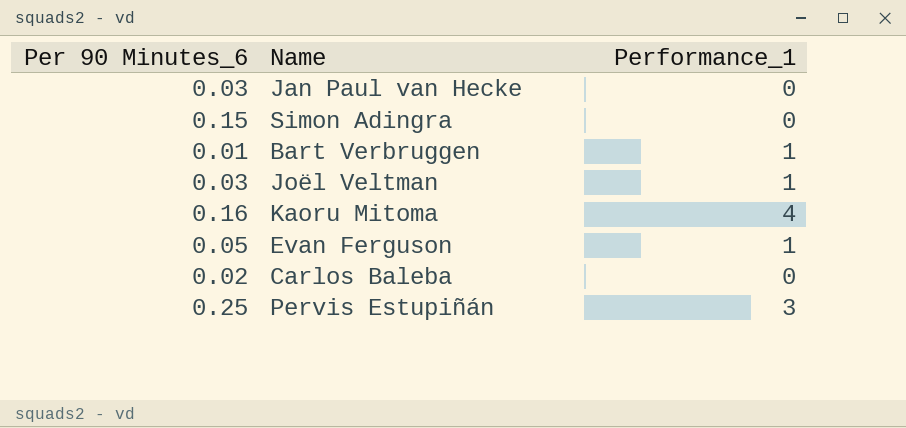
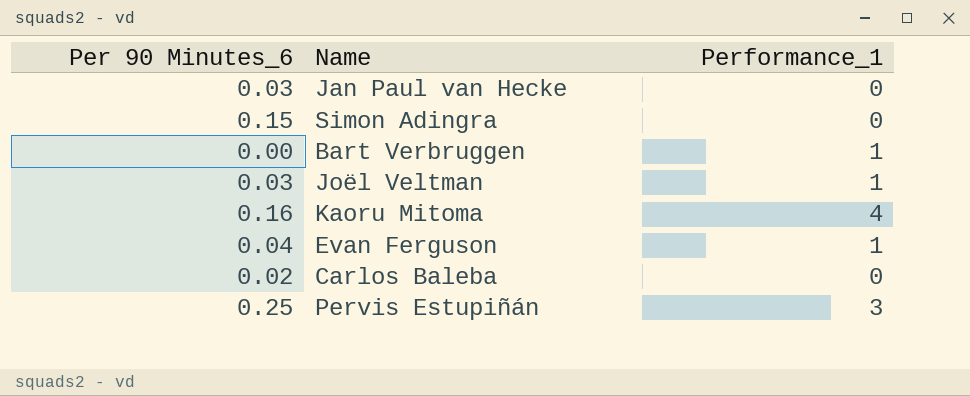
Bart Verbruggen | Per 90 Minutes_6: 0.01 -> 0.00
Evan Ferguson | Per 90 Minutes_6: 0.05 -> 0.04

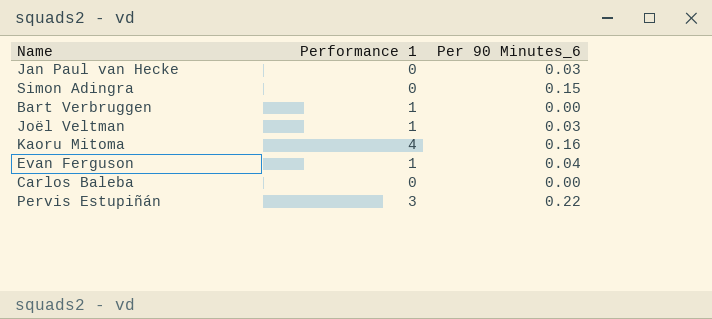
column name: Performance_1 -> Performance 1
column Per 90 Minutes_6 | position: 1 -> 3
Carlos Baleba | Per 90 Minutes_6: 0.02 -> 0.00
Pervis Estupiñán | Per 90 Minutes_6: 0.25 -> 0.22

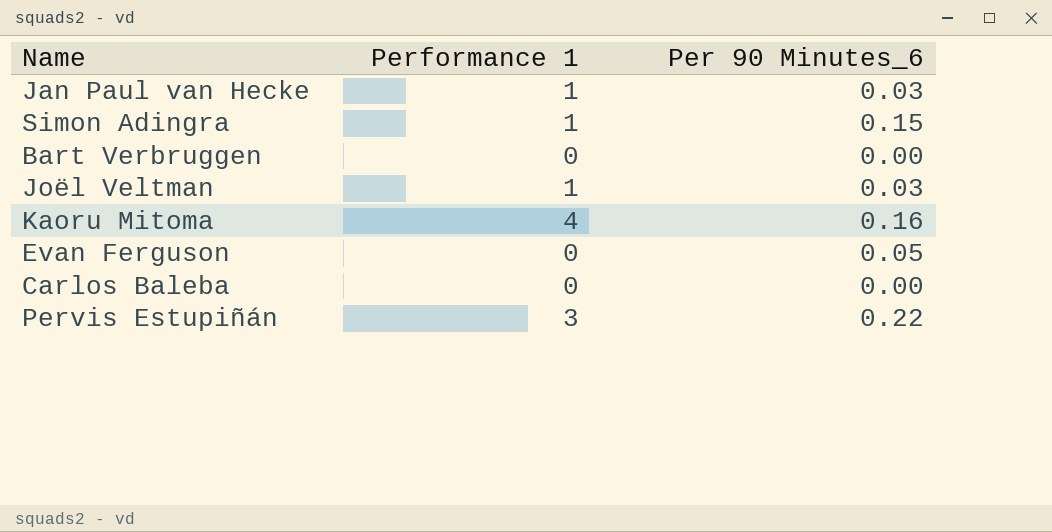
Jan Paul van Hecke | Performance 1: 0 -> 1
Simon Adingra | Performance 1: 0 -> 1
Bart Verbruggen | Performance 1: 1 -> 0
Evan Ferguson | Performance 1: 1 -> 0
Evan Ferguson | Per 90 Minutes_6: 0.04 -> 0.05

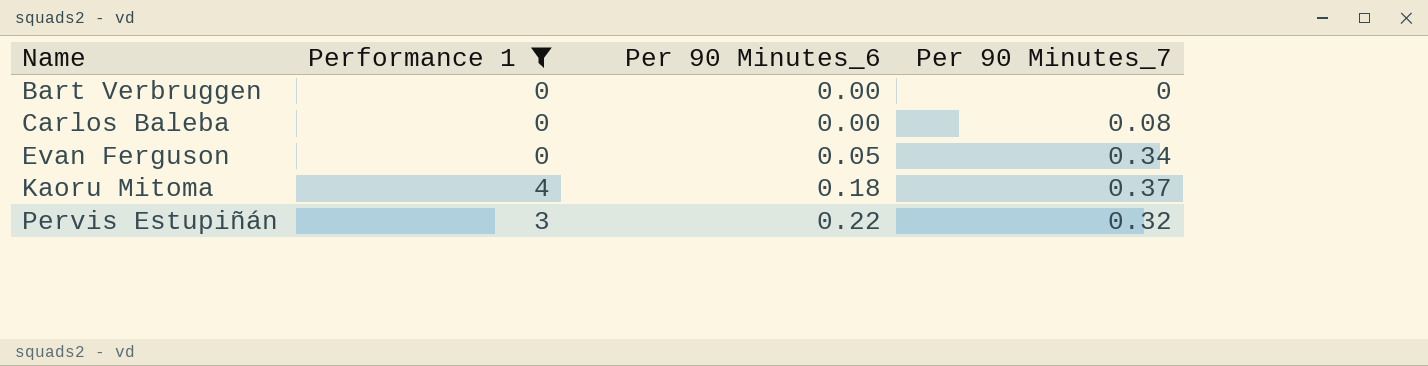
filter: none -> Performance 1 != 1
row order: none -> Name ascending
column Per 90 Minutes_7 | position: none -> 4
Kaoru Mitoma | Per 90 Minutes_6: 0.16 -> 0.18

